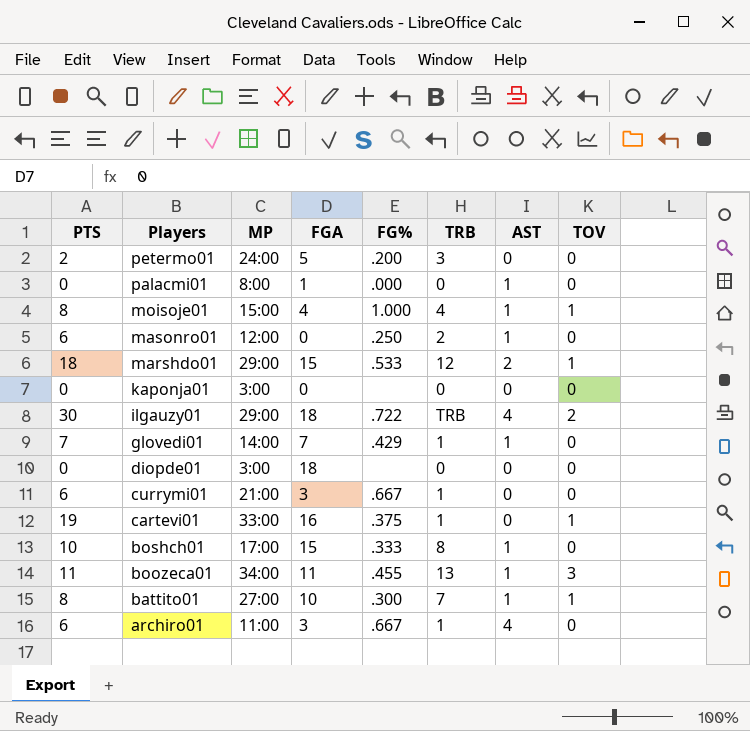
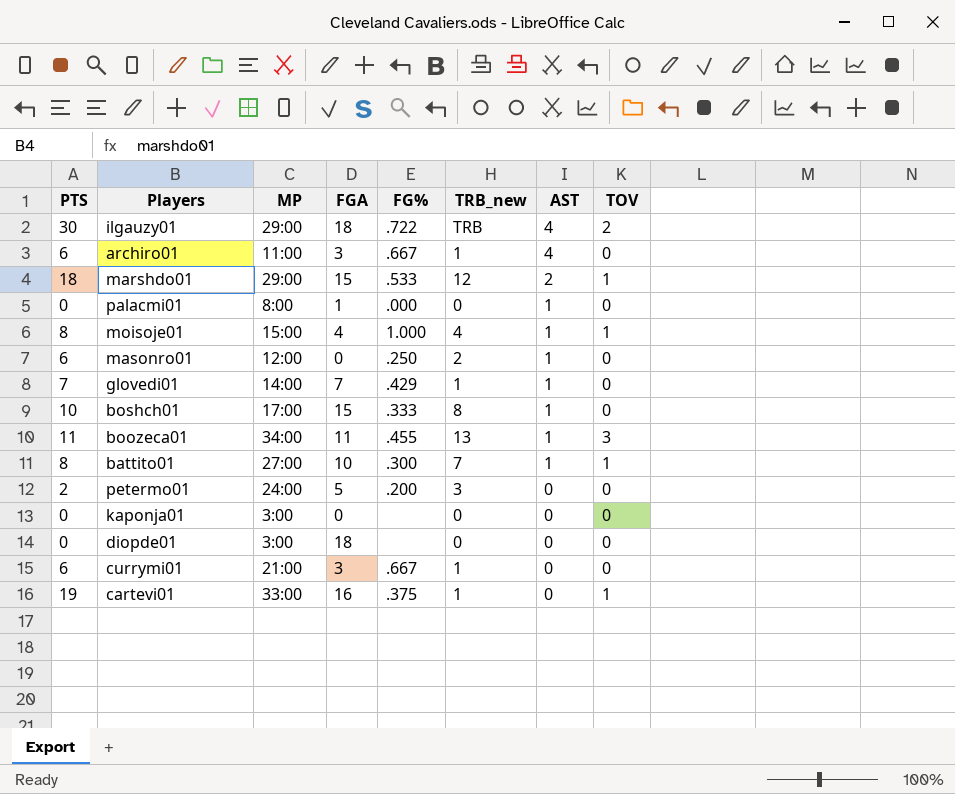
row order: Players descending -> AST descending
column name: TRB -> TRB_new

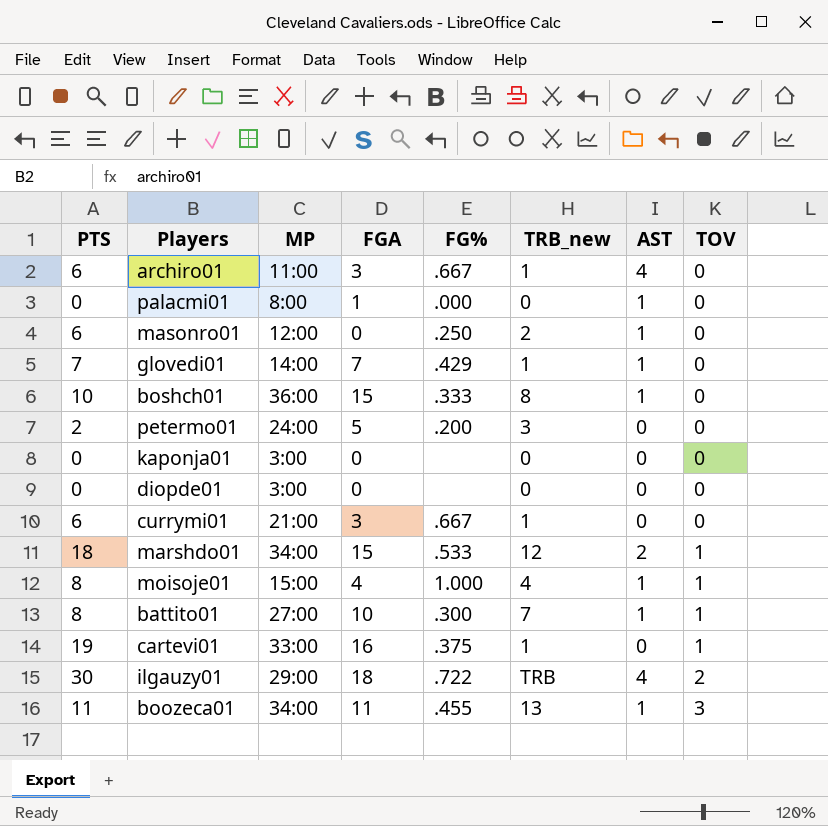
row order: AST descending -> TOV ascending
boshch01 | MP: 17:00 -> 36:00
diopde01 | FGA: 18 -> 0
marshdo01 | MP: 29:00 -> 34:00

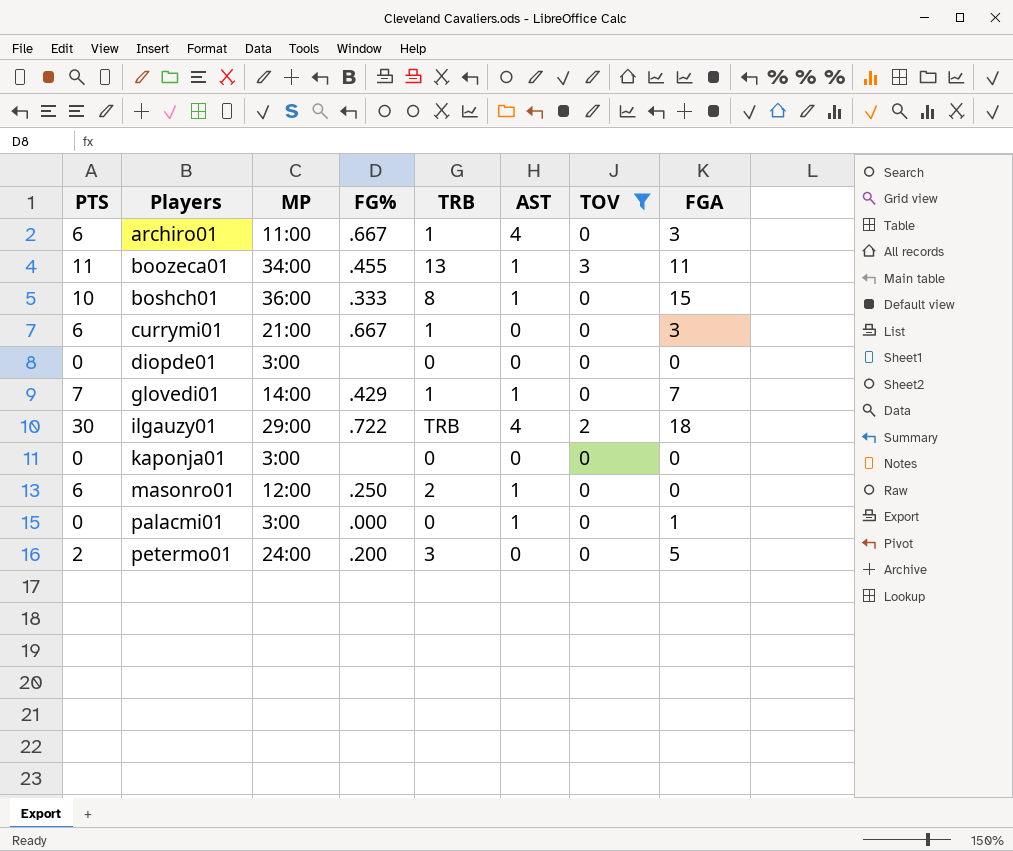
filter: none -> TOV != 1
row order: TOV ascending -> Players ascending
column name: TRB_new -> TRB
column FGA | position: 4 -> 8
palacmi01 | MP: 8:00 -> 3:00

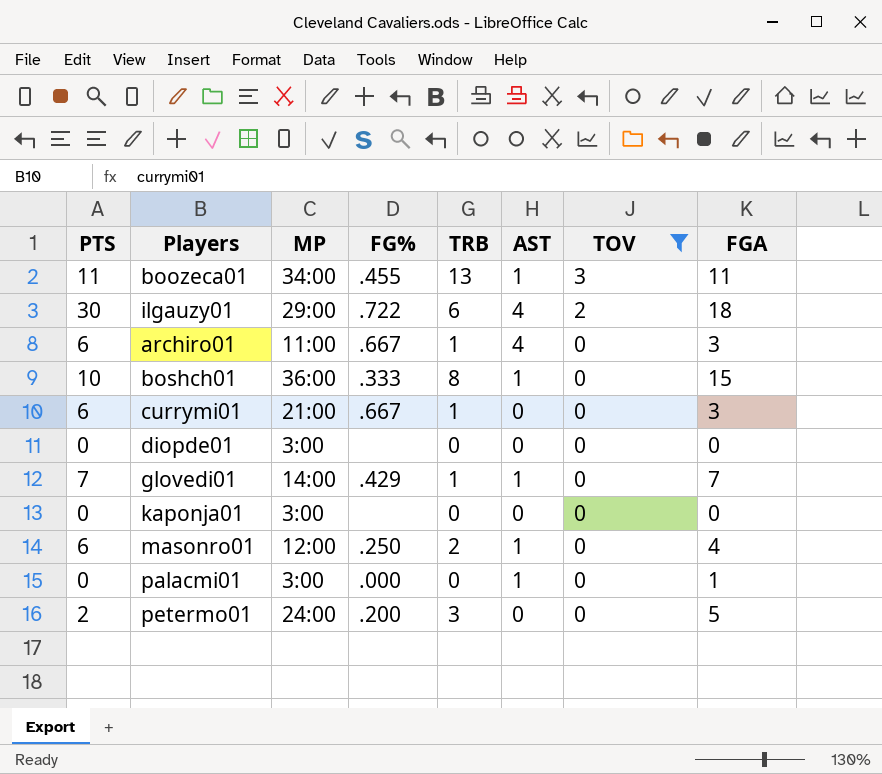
row order: Players ascending -> TOV descending
ilgauzy01 | TRB: TRB -> 6
masonro01 | FGA: 0 -> 4

